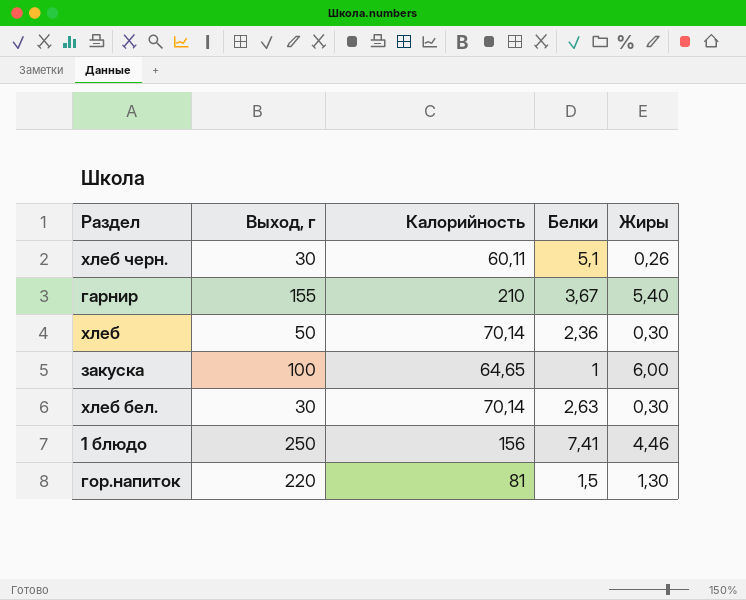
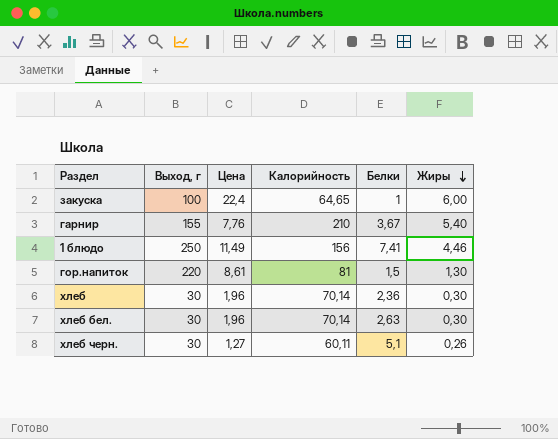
row order: none -> Жиры descending
column Цена | position: none -> 3
хлеб | Выход, г: 50 -> 30

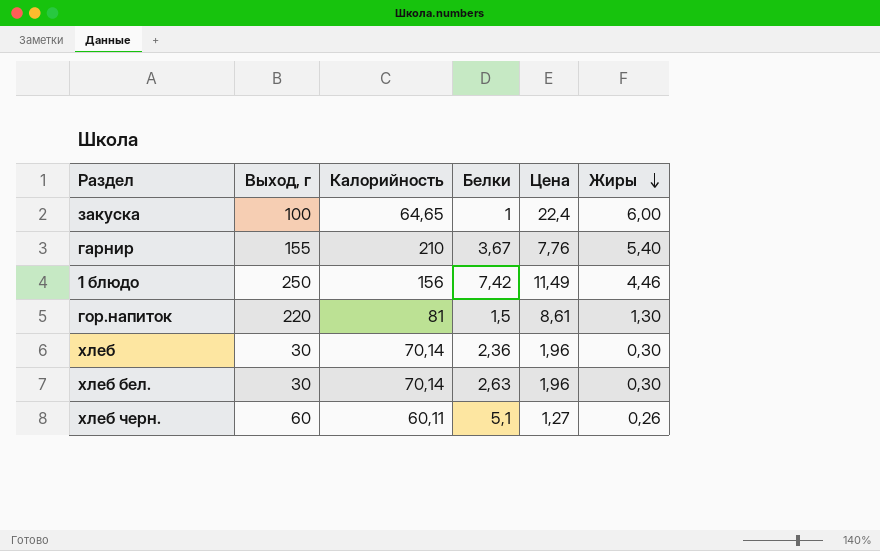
column Цена | position: 3 -> 5
1 блюдо | Белки: 7,41 -> 7,42
хлеб черн. | Выход, г: 30 -> 60

